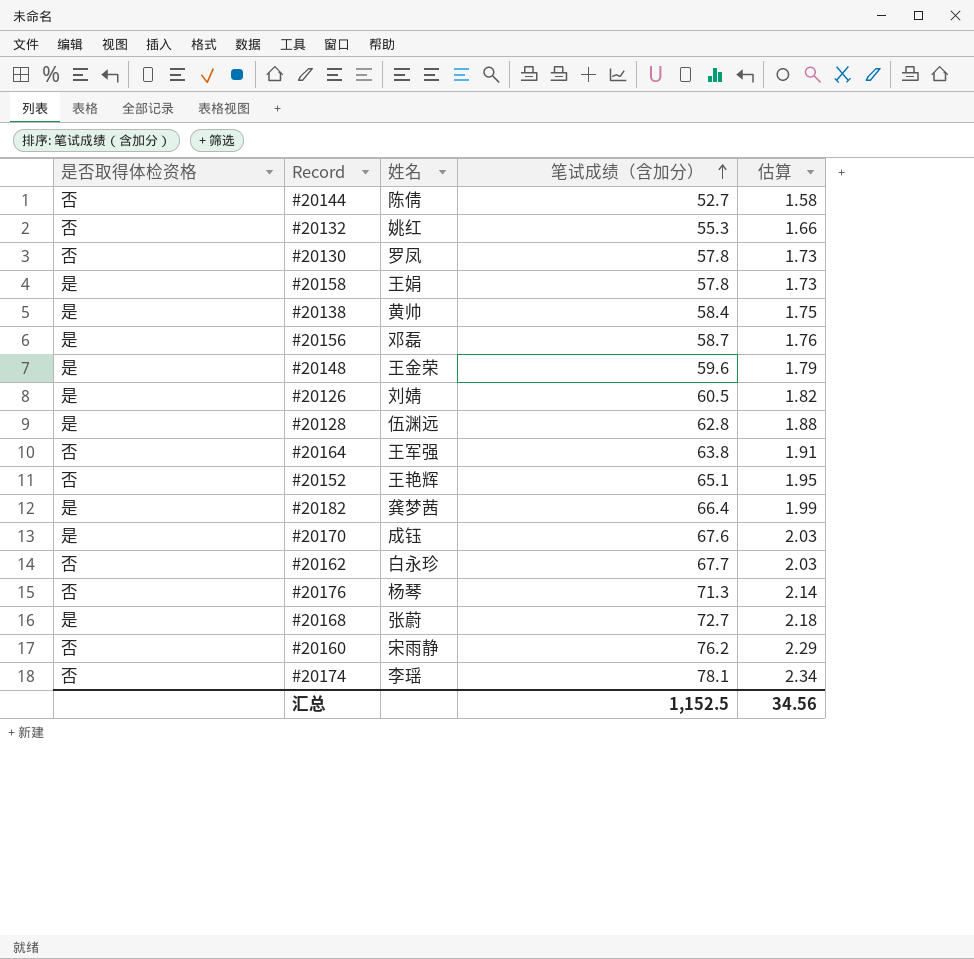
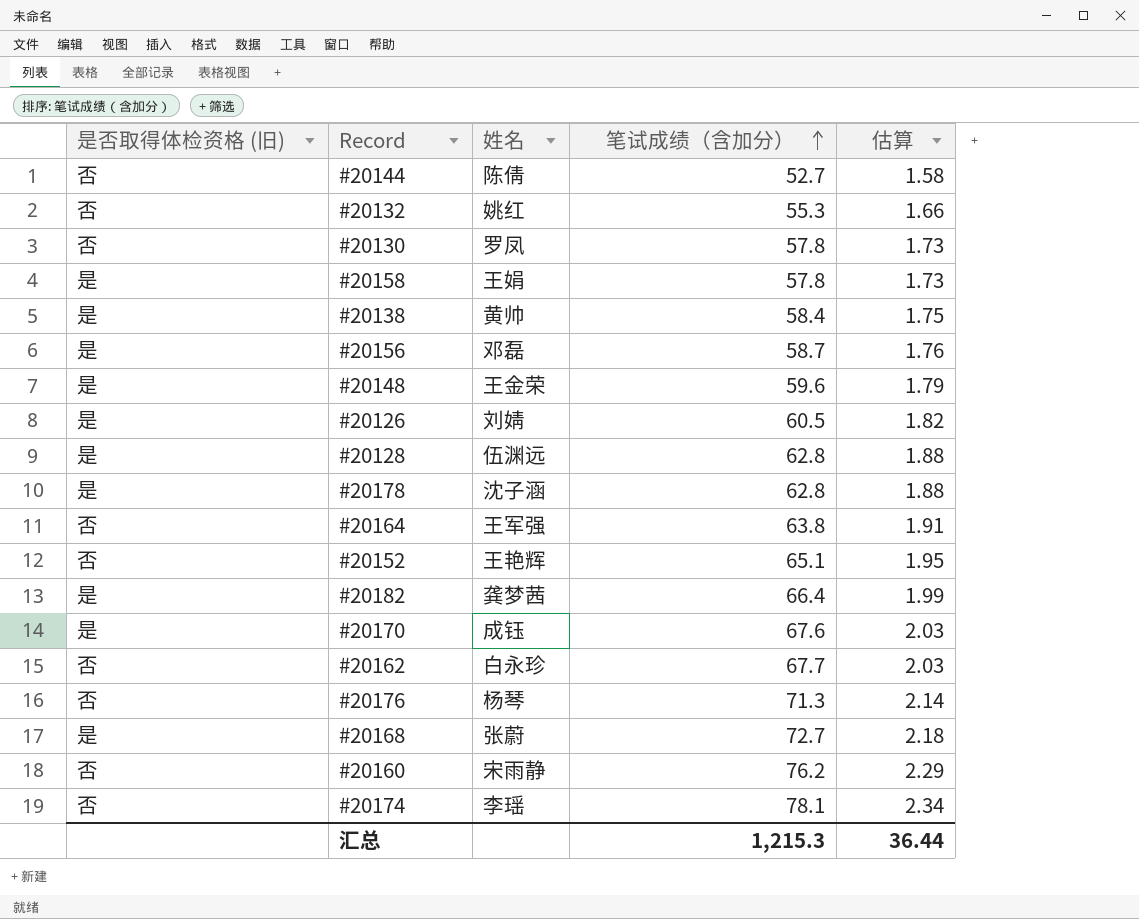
column name: 是否取得体检资格 -> 是否取得体检资格 (旧)
row #20178: none -> 是 | 沈子涵 | 62.8 | 1.88
汇总 | 笔试成绩（含加分）: 1,152.5 -> 1,215.3
汇总 | 估算: 34.56 -> 36.44

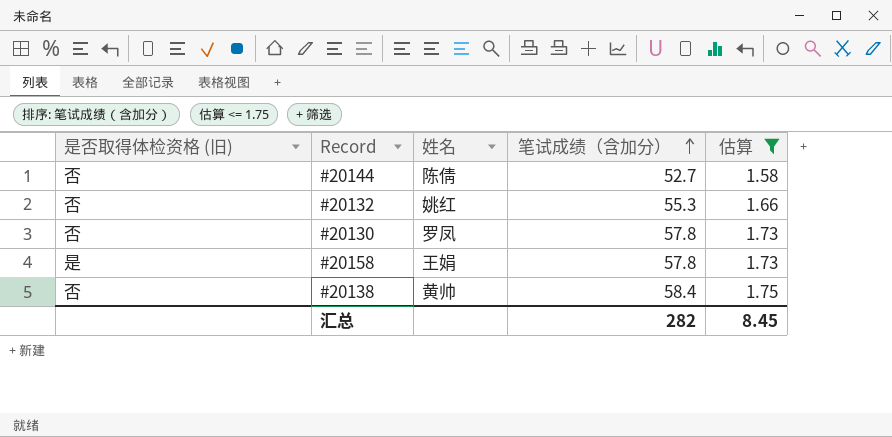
filter: none -> 估算 <= 1.75
#20138 | 是否取得体检资格 (旧): 是 -> 否
汇总 | 笔试成绩（含加分）: 1,215.3 -> 282
汇总 | 估算: 36.44 -> 8.45

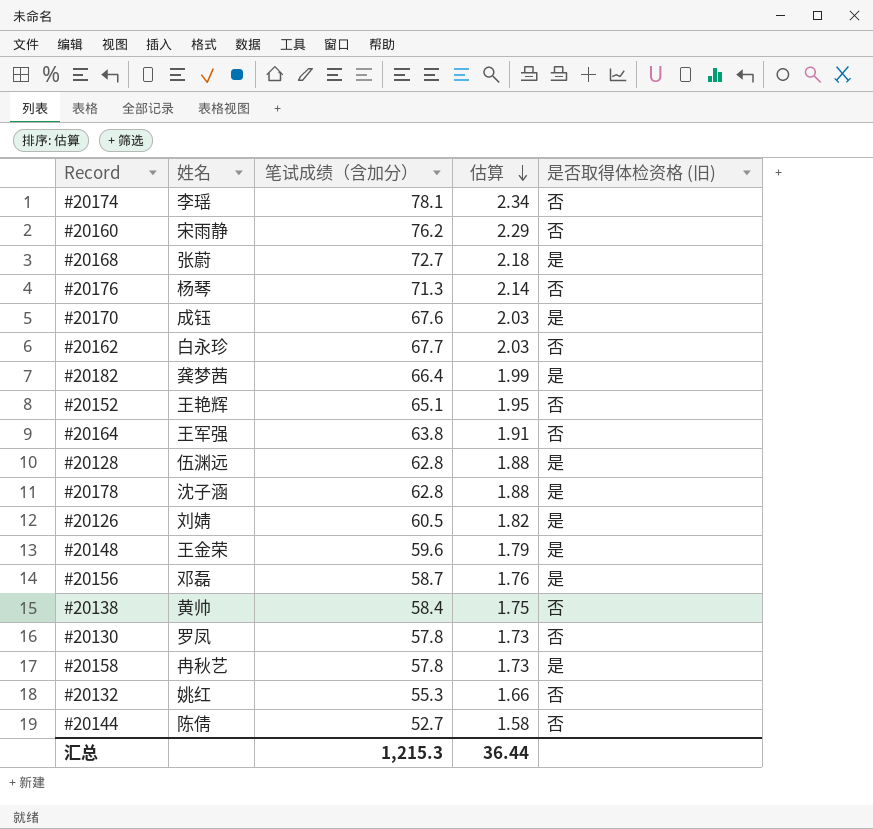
filter: 估算 <= 1.75 -> none
row order: 笔试成绩（含加分） ascending -> 估算 descending
column 是否取得体检资格 (旧) | position: 1 -> 5
#20158 | 姓名: 王娟 -> 冉秋艺
汇总 | 笔试成绩（含加分）: 282 -> 1,215.3
汇总 | 估算: 8.45 -> 36.44

